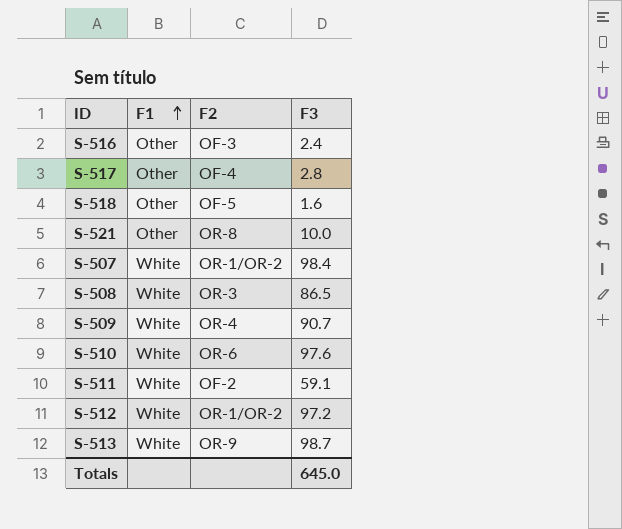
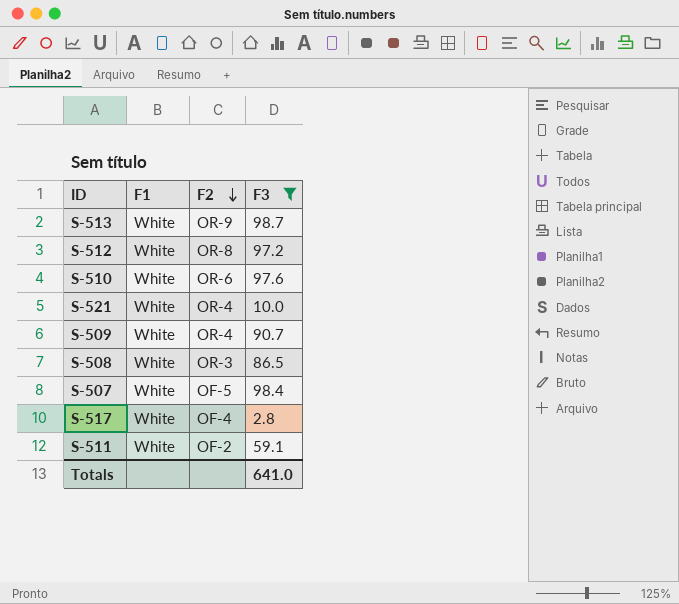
filter: none -> F3 >= 2.8
row order: F1 ascending -> F2 descending
S-512 | F2: OR-1/OR-2 -> OR-8
S-521 | F1: Other -> White
S-521 | F2: OR-8 -> OR-4
S-507 | F2: OR-1/OR-2 -> OF-5
S-517 | F1: Other -> White
Totals | F3: 645.0 -> 641.0

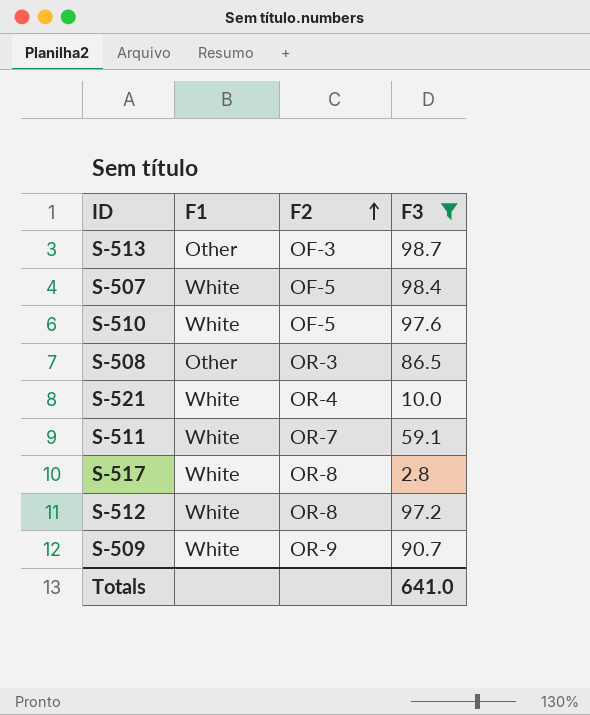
row order: F2 descending -> F2 ascending
S-513 | F1: White -> Other
S-513 | F2: OR-9 -> OF-3
S-510 | F2: OR-6 -> OF-5
S-508 | F1: White -> Other
S-511 | F2: OF-2 -> OR-7
S-517 | F2: OF-4 -> OR-8
S-509 | F2: OR-4 -> OR-9

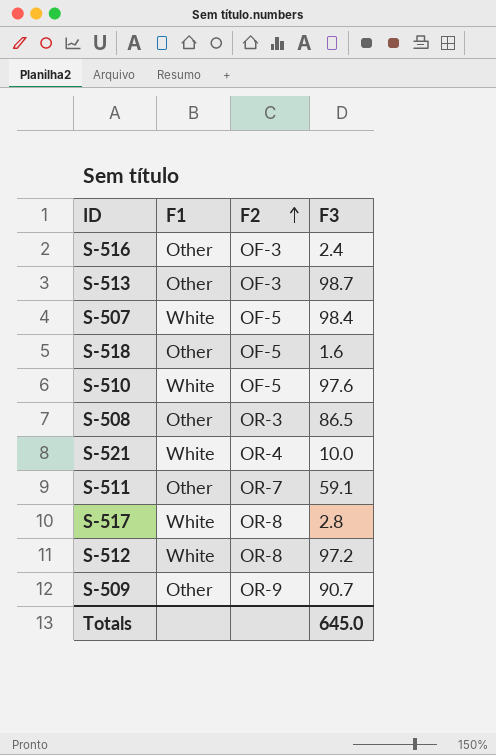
filter: F3 >= 2.8 -> none
S-511 | F1: White -> Other
S-509 | F1: White -> Other
Totals | F3: 641.0 -> 645.0

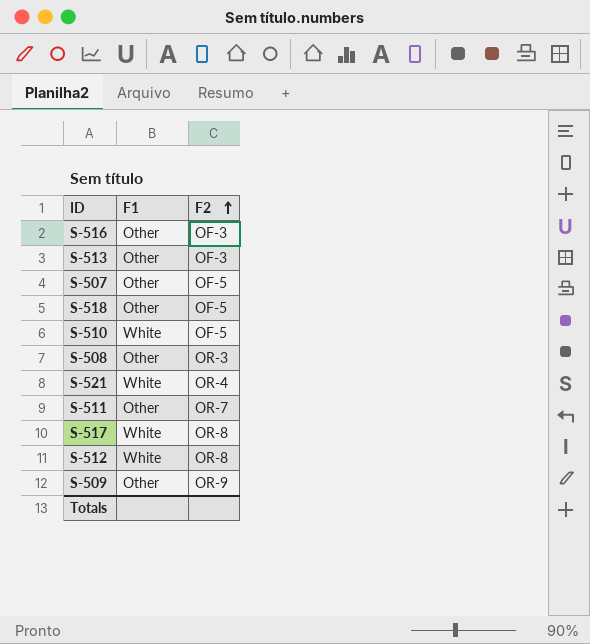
column F3 | position: 4 -> none
S-507 | F1: White -> Other

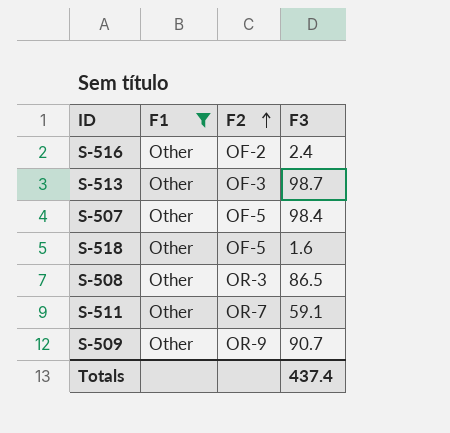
filter: none -> F1 = Other
column F3 | position: none -> 4
S-516 | F2: OF-3 -> OF-2

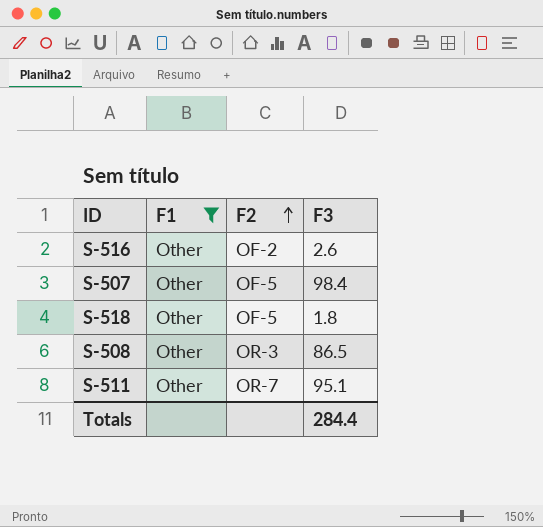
row S-513: Other | OF-3 | 98.7 -> none
row S-509: Other | OR-9 | 90.7 -> none
S-516 | F3: 2.4 -> 2.6
S-518 | F3: 1.6 -> 1.8
S-511 | F3: 59.1 -> 95.1
Totals | F3: 437.4 -> 284.4

